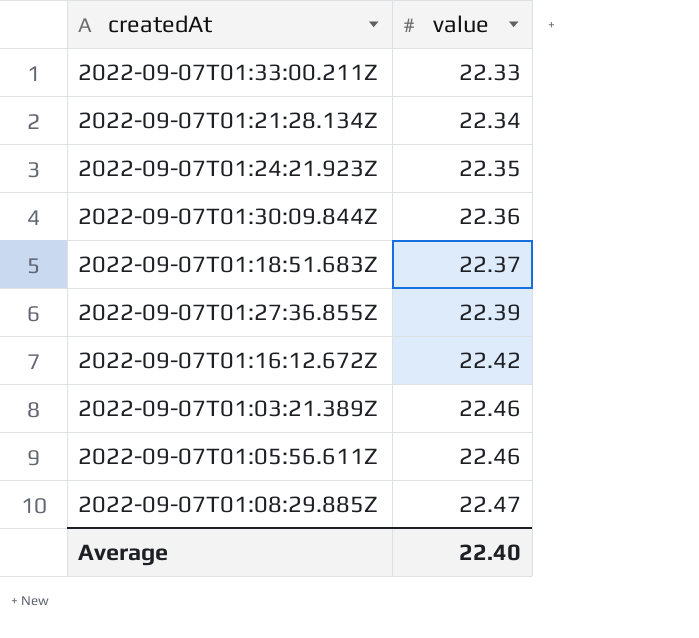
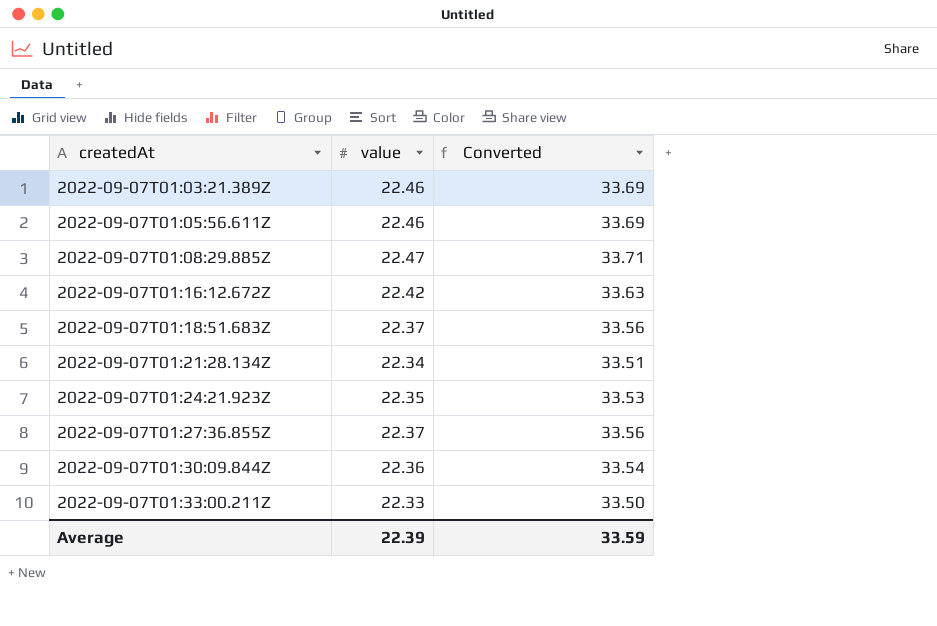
row order: value ascending -> createdAt ascending
column Converted | formula: none -> [value] * 1.5
2022-09-07T01:27:36.855Z | value: 22.39 -> 22.37
Average | value: 22.40 -> 22.39

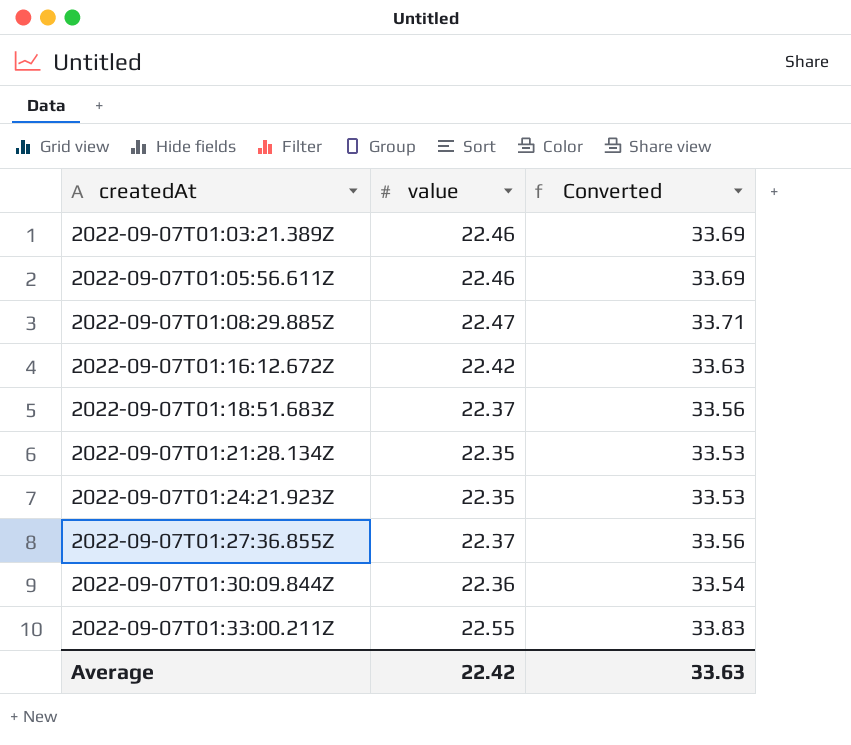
2022-09-07T01:21:28.134Z | value: 22.34 -> 22.35
2022-09-07T01:21:28.134Z | Converted: 33.51 -> 33.53
2022-09-07T01:33:00.211Z | value: 22.33 -> 22.55
2022-09-07T01:33:00.211Z | Converted: 33.50 -> 33.83
Average | value: 22.39 -> 22.42
Average | Converted: 33.59 -> 33.63

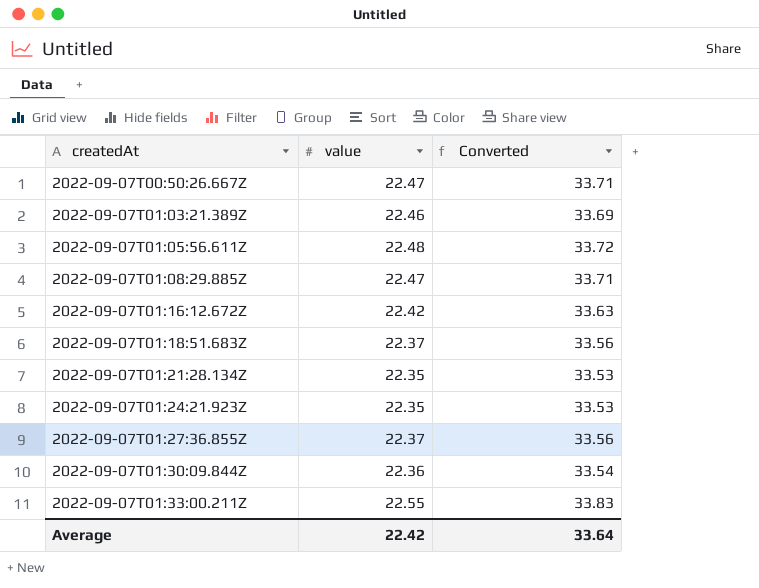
row 2022-09-07T00:50:26.667Z: none -> 22.47 | 33.71
2022-09-07T01:05:56.611Z | value: 22.46 -> 22.48
2022-09-07T01:05:56.611Z | Converted: 33.69 -> 33.72
Average | Converted: 33.63 -> 33.64

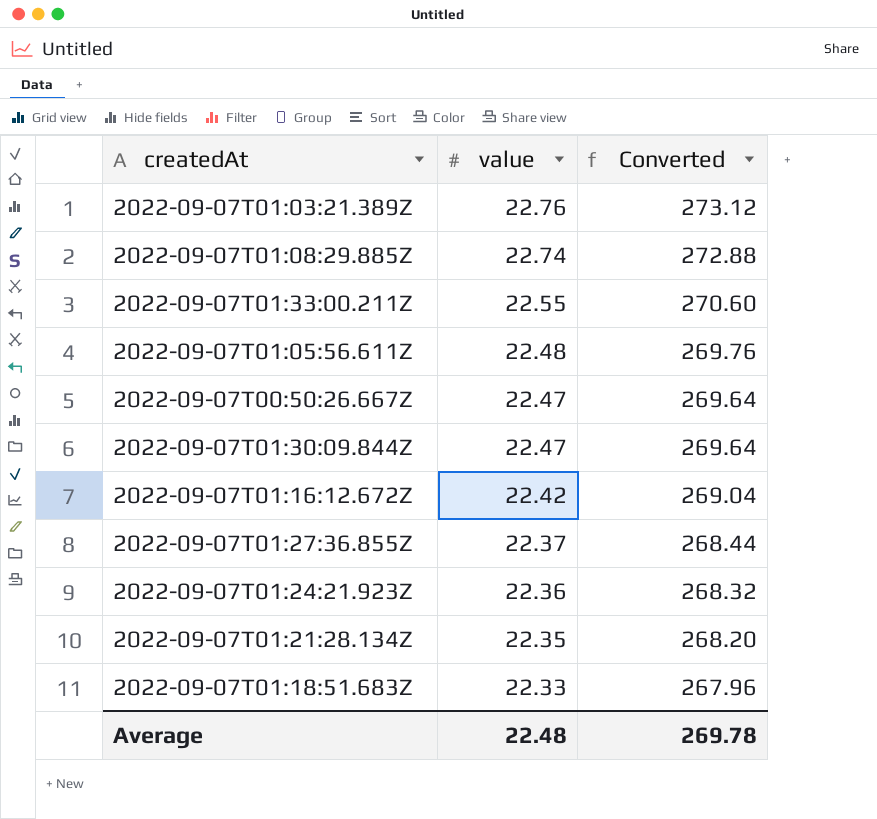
row order: createdAt ascending -> value descending
column Converted | formula: [value] * 1.5 -> [value] * 12
2022-09-07T01:03:21.389Z | value: 22.46 -> 22.76
2022-09-07T01:08:29.885Z | value: 22.47 -> 22.74
2022-09-07T01:30:09.844Z | value: 22.36 -> 22.47
2022-09-07T01:24:21.923Z | value: 22.35 -> 22.36
2022-09-07T01:18:51.683Z | value: 22.37 -> 22.33
Average | value: 22.42 -> 22.48
Average | Converted: 33.64 -> 269.78

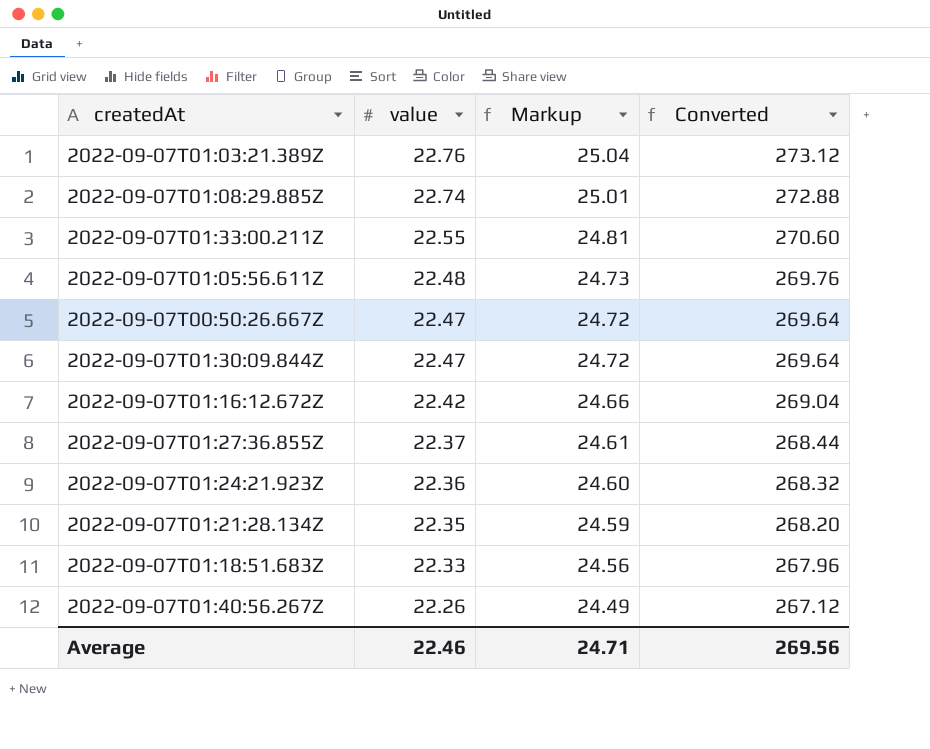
column Markup | formula: none -> [value] * 1.1
row 2022-09-07T01:40:56.267Z: none -> 22.26 | 24.49 | 267.12
Average | value: 22.48 -> 22.46
Average | Converted: 269.78 -> 269.56

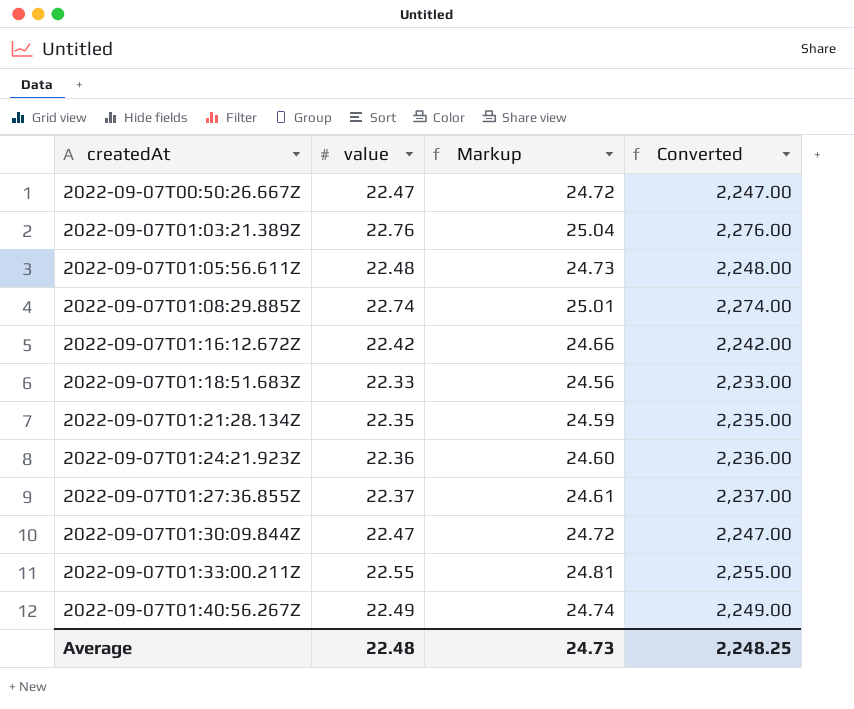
row order: value descending -> createdAt ascending
column Converted | formula: [value] * 12 -> [value] * 100
2022-09-07T01:40:56.267Z | value: 22.26 -> 22.49
2022-09-07T01:40:56.267Z | Markup: 24.49 -> 24.74
Average | value: 22.46 -> 22.48
Average | Markup: 24.71 -> 24.73
Average | Converted: 269.56 -> 2,248.25

